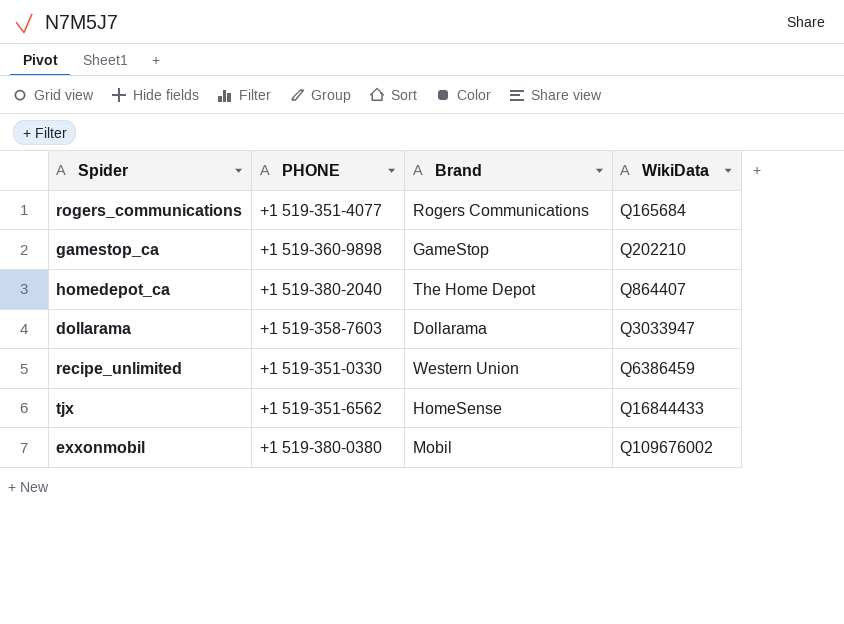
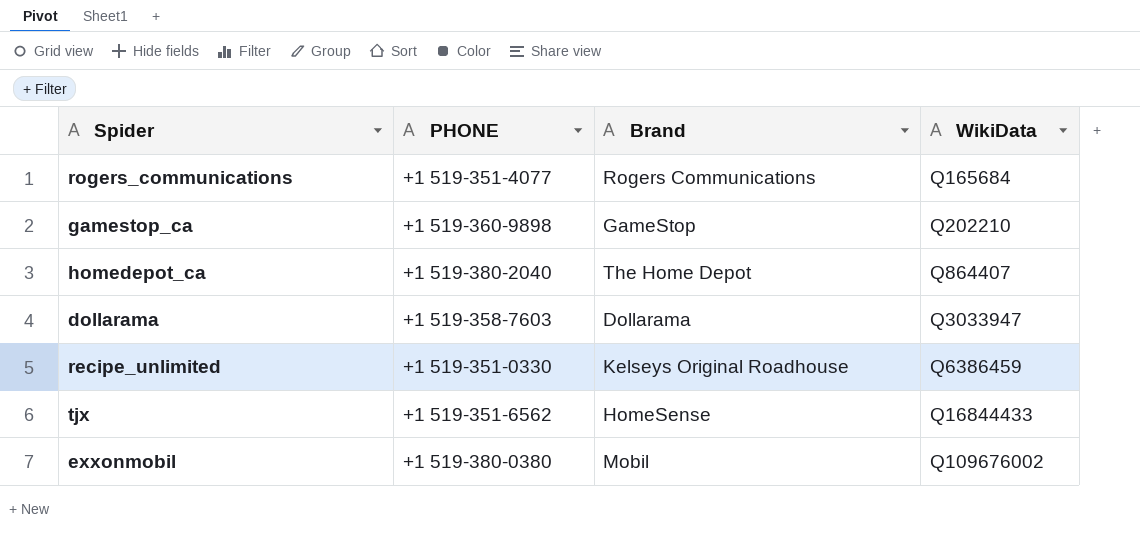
recipe_unlimited | Brand: Western Union -> Kelseys Original Roadhouse

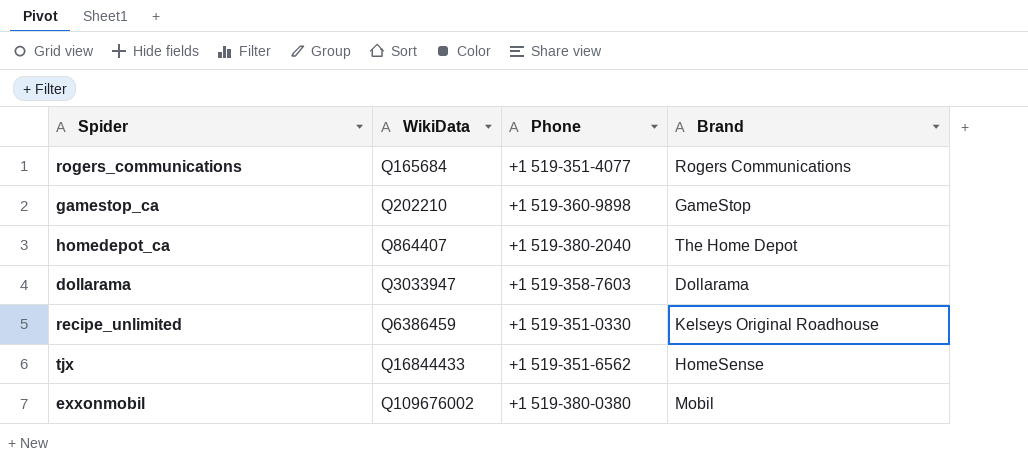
column WikiData | position: 4 -> 2
column name: PHONE -> Phone

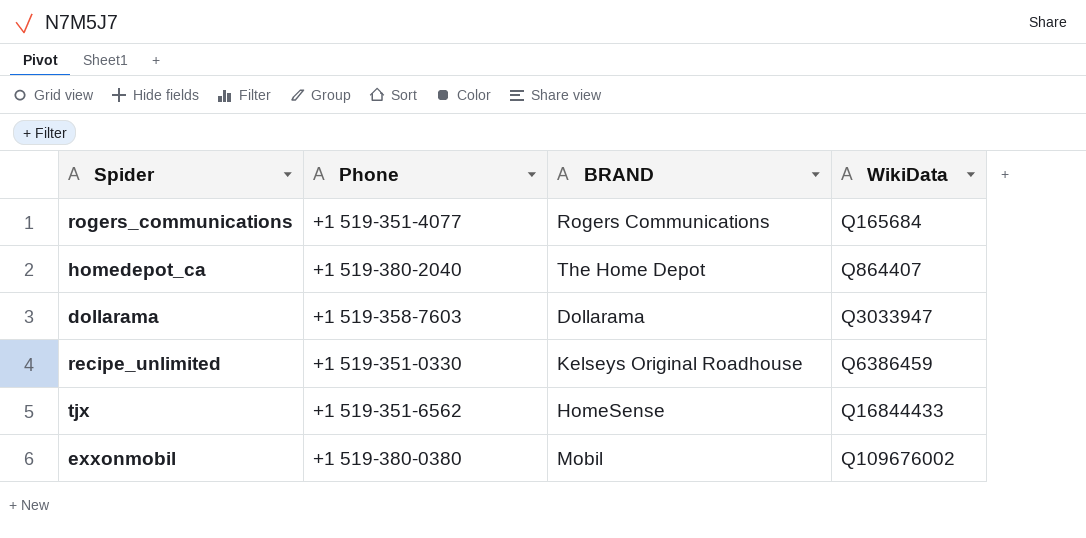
column name: Brand -> BRAND
column WikiData | position: 2 -> 4
row gamestop_ca: Q202210 | +1 519-360-9898 | GameStop -> none

